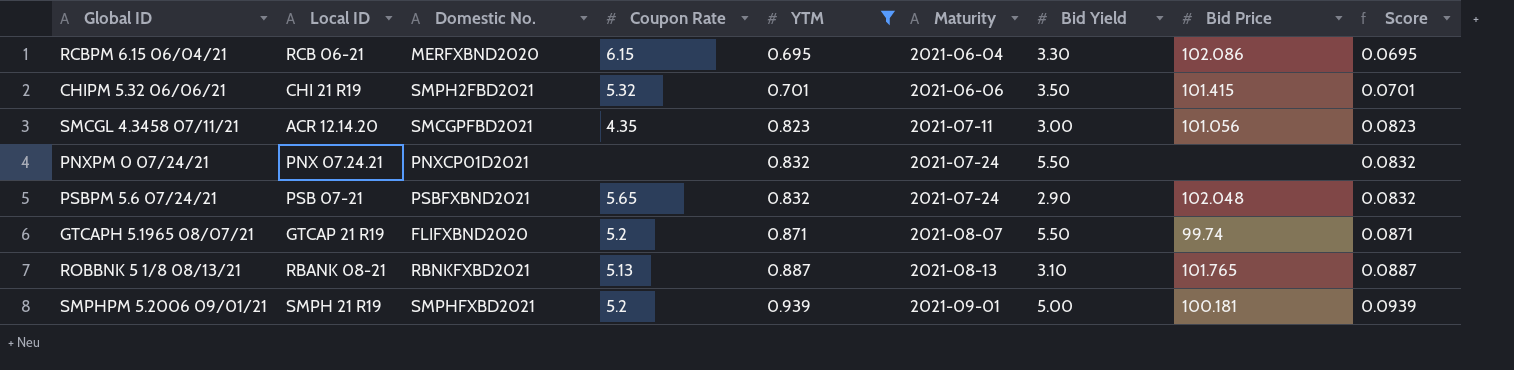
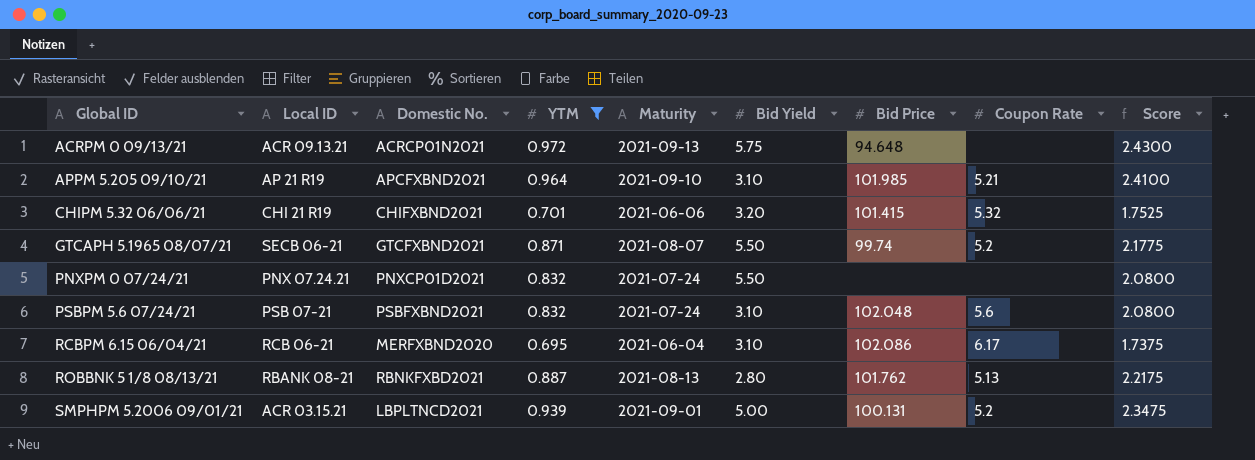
row order: YTM ascending -> Global ID ascending
column Coupon Rate | position: 4 -> 8
column Score | formula: [YTM] * 0.1 -> [YTM] * 2.5
row SMCGL 4.3458 07/11/21: ACR 12.14.20 | SMCGPFBD2021 | 4.35 | 0.823 | 2021-07-11 | 3.00 | 101.056 | 0.0823 -> none
row ACRPM 0 09/13/21: none -> ACR 09.13.21 | ACRCP01N2021 | 0.972 | 2021-09-13 | 5.75 | 94.648 | none | 2.4300
row APPM 5.205 09/10/21: none -> AP 21 R19 | APCFXBND2021 | 0.964 | 2021-09-10 | 3.10 | 101.985 | 5.21 | 2.4100
CHIPM 5.32 06/06/21 | Domestic No.: SMPH2FBD2021 -> CHIFXBND2021
CHIPM 5.32 06/06/21 | Bid Yield: 3.50 -> 3.20
GTCAPH 5.1965 08/07/21 | Local ID: GTCAP 21 R19 -> SECB 06-21
GTCAPH 5.1965 08/07/21 | Domestic No.: FLIFXBND2020 -> GTCFXBND2021
PSBPM 5.6 07/24/21 | Bid Yield: 2.90 -> 3.10
PSBPM 5.6 07/24/21 | Coupon Rate: 5.65 -> 5.6
RCBPM 6.15 06/04/21 | Bid Yield: 3.30 -> 3.10
RCBPM 6.15 06/04/21 | Coupon Rate: 6.15 -> 6.17
ROBBNK 5 1/8 08/13/21 | Bid Yield: 3.10 -> 2.80
ROBBNK 5 1/8 08/13/21 | Bid Price: 101.765 -> 101.762
SMPHPM 5.2006 09/01/21 | Local ID: SMPH 21 R19 -> ACR 03.15.21
SMPHPM 5.2006 09/01/21 | Domestic No.: SMPHFXBD2021 -> LBPLTNCD2021
SMPHPM 5.2006 09/01/21 | Bid Price: 100.181 -> 100.131

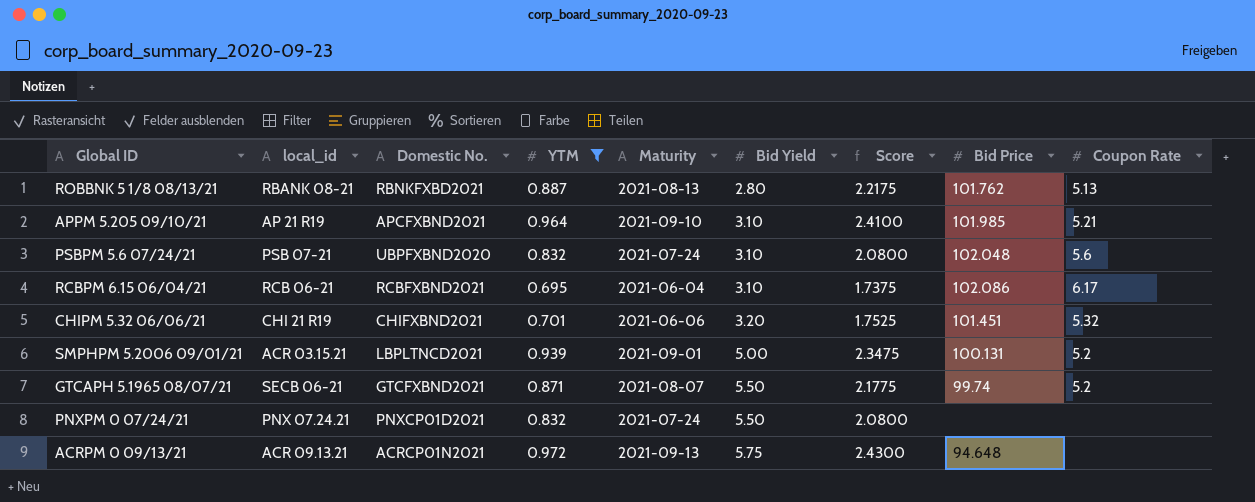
row order: Global ID ascending -> Bid Yield ascending
column name: Local ID -> local_id
column Score | position: 9 -> 7
PSBPM 5.6 07/24/21 | Domestic No.: PSBFXBND2021 -> UBPFXBND2020
RCBPM 6.15 06/04/21 | Domestic No.: MERFXBND2020 -> RCBFXBND2021
CHIPM 5.32 06/06/21 | Bid Price: 101.415 -> 101.451

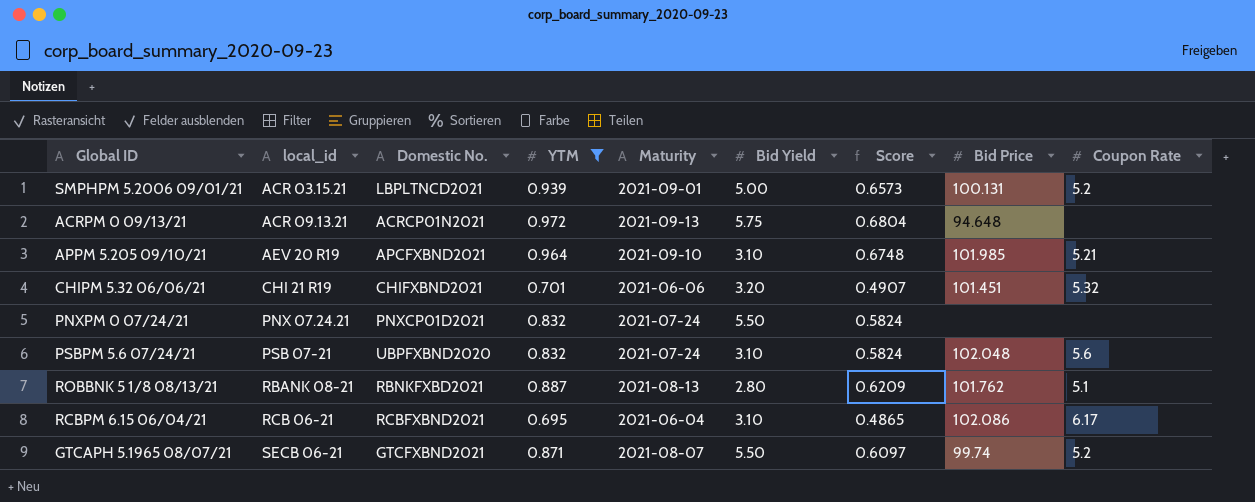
row order: Bid Yield ascending -> local_id ascending
column Score | formula: [YTM] * 2.5 -> [YTM] * 0.7
APPM 5.205 09/10/21 | local_id: AP 21 R19 -> AEV 20 R19
ROBBNK 5 1/8 08/13/21 | Coupon Rate: 5.13 -> 5.1

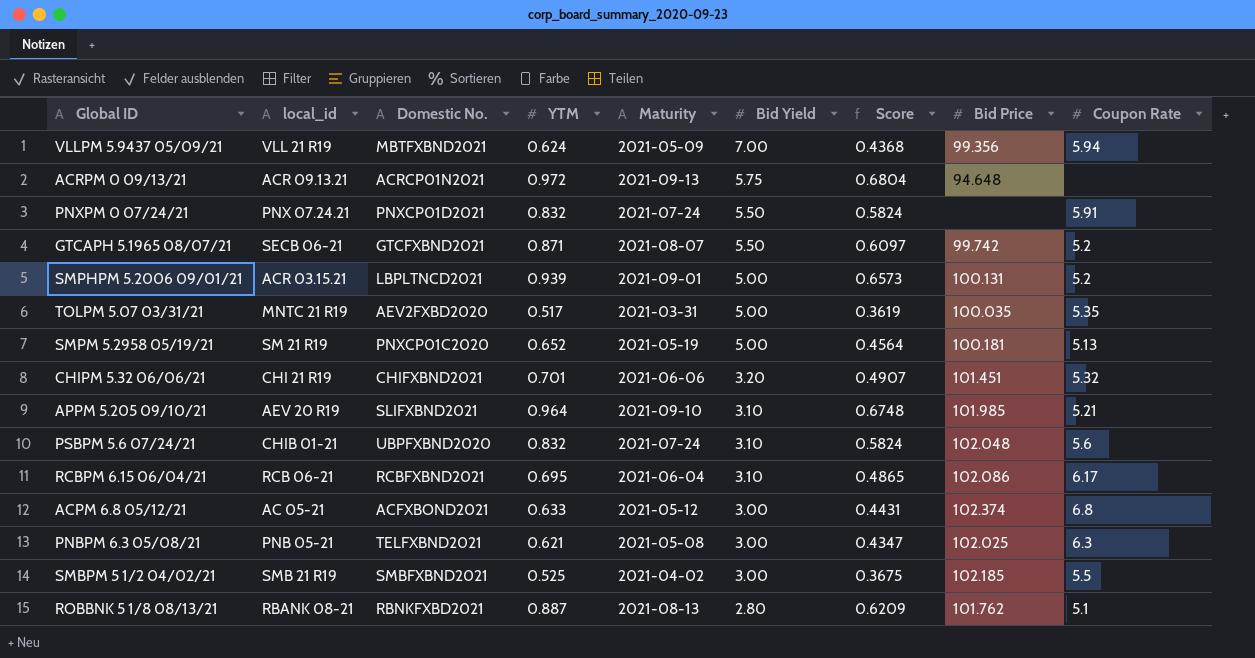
filter: YTM >= 0.695 -> none
row order: local_id ascending -> Bid Yield descending
PNXPM 0 07/24/21 | Coupon Rate: none -> 5.91
GTCAPH 5.1965 08/07/21 | Bid Price: 99.74 -> 99.742
APPM 5.205 09/10/21 | Domestic No.: APCFXBND2021 -> SLIFXBND2021
PSBPM 5.6 07/24/21 | local_id: PSB 07-21 -> CHIB 01-21

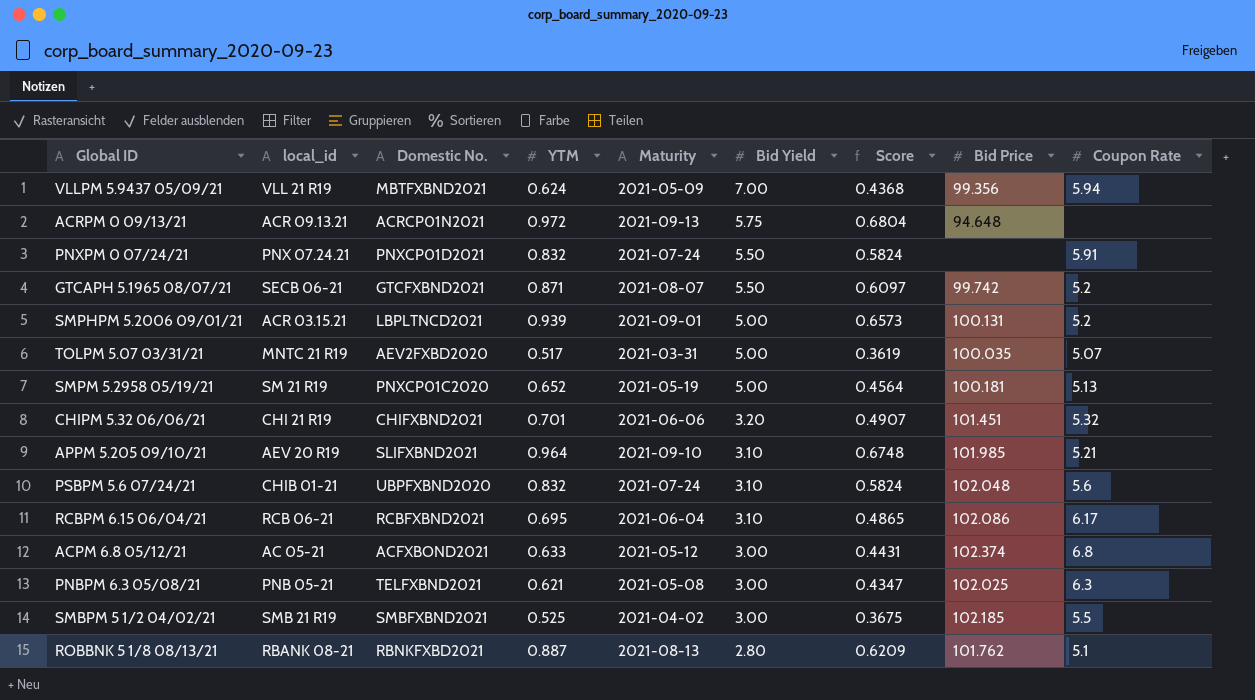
TOLPM 5.07 03/31/21 | Coupon Rate: 5.35 -> 5.07

